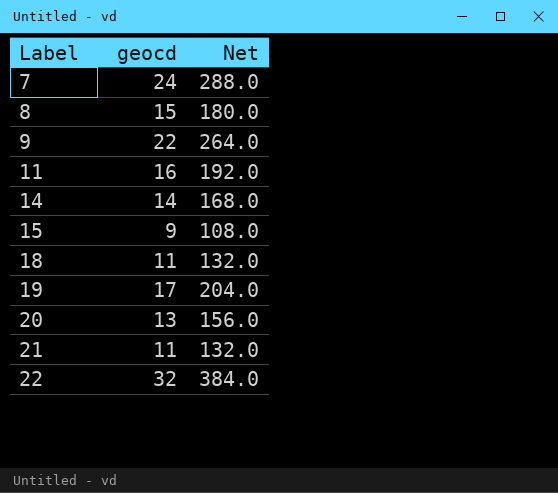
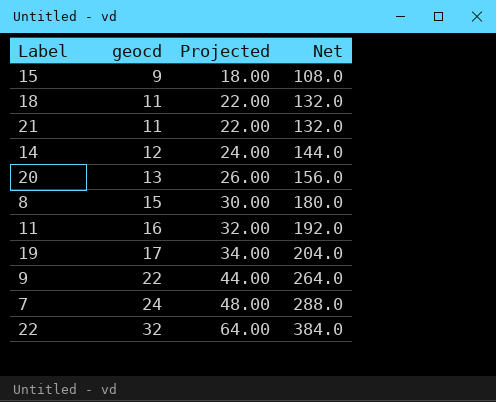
row order: Label ascending -> geocd ascending
column Projected | formula: none -> [geocd] * 2
14 | geocd: 14 -> 12
14 | Net: 168.0 -> 144.0

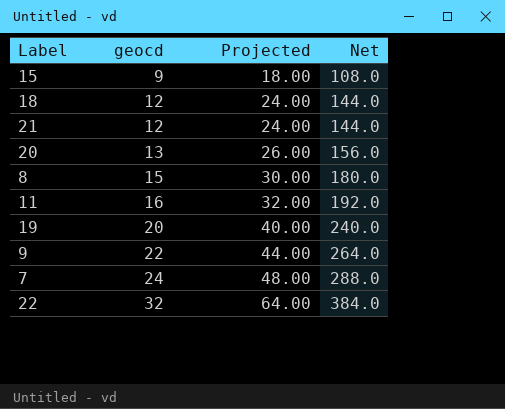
row 14: 12 | 24.00 | 144.0 -> none
18 | geocd: 11 -> 12
18 | Projected: 22.00 -> 24.00
18 | Net: 132.0 -> 144.0
21 | geocd: 11 -> 12
21 | Projected: 22.00 -> 24.00
21 | Net: 132.0 -> 144.0
19 | geocd: 17 -> 20
19 | Projected: 34.00 -> 40.00
19 | Net: 204.0 -> 240.0

